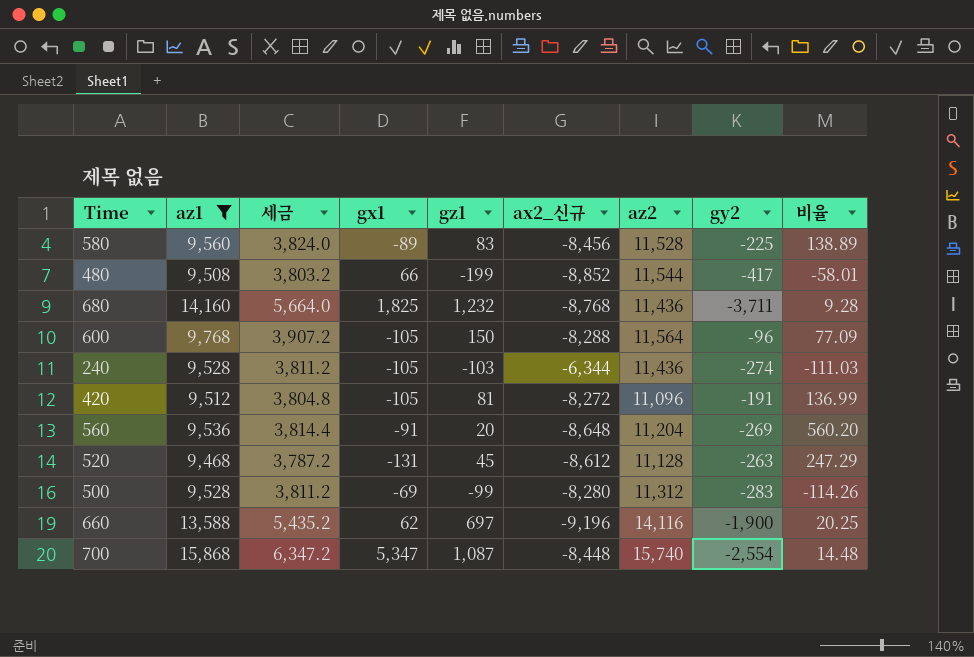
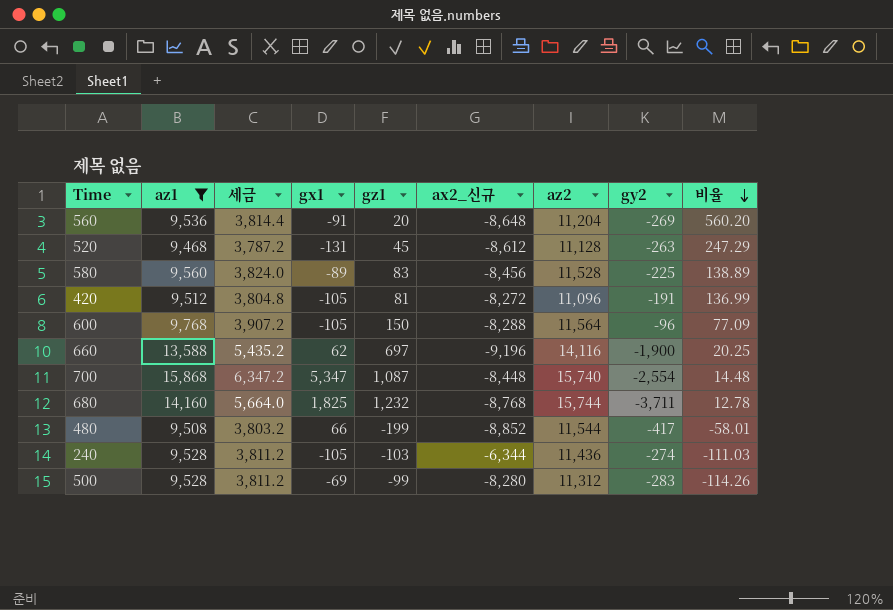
row order: none -> 비율 descending
680 | az2: 11,436 -> 15,744
680 | 비율: 9.28 -> 12.78

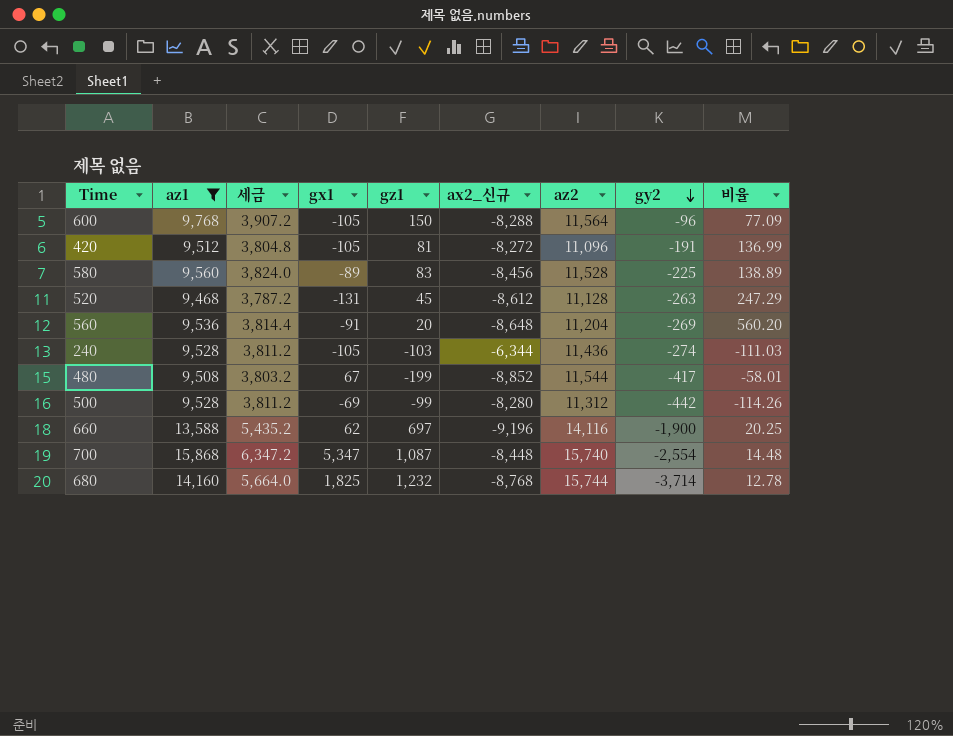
row order: 비율 descending -> gy2 descending
480 | gx1: 66 -> 67
500 | gy2: -283 -> -442
680 | gy2: -3,711 -> -3,714

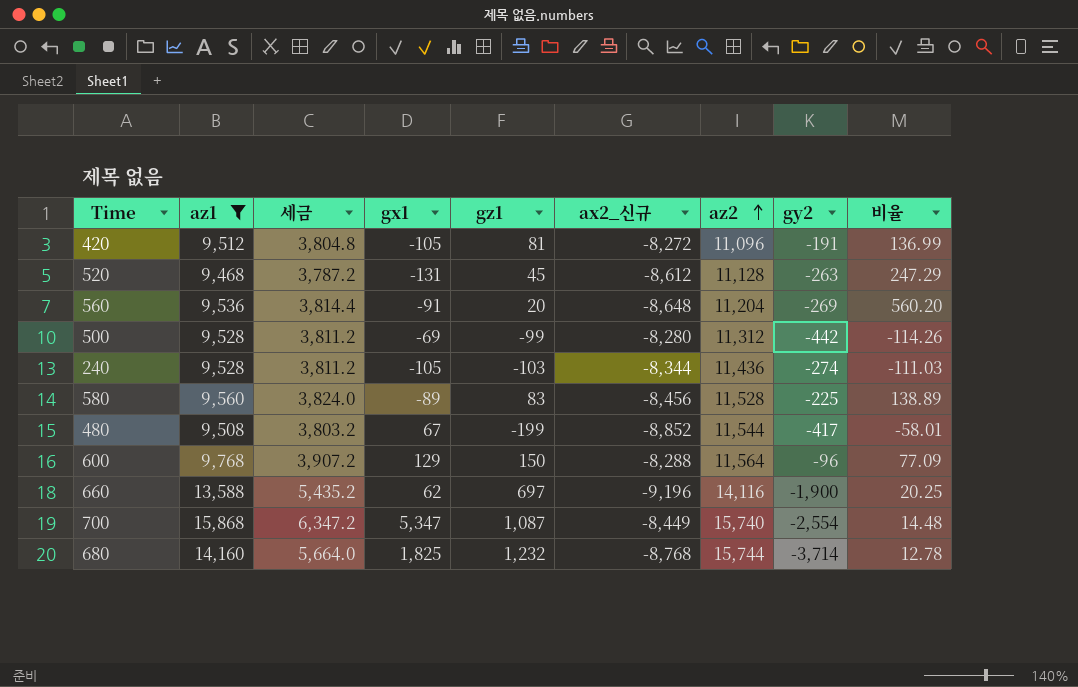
row order: gy2 descending -> az2 ascending
240 | ax2_신규: -6,344 -> -8,344
600 | gx1: -105 -> 129
700 | ax2_신규: -8,448 -> -8,449

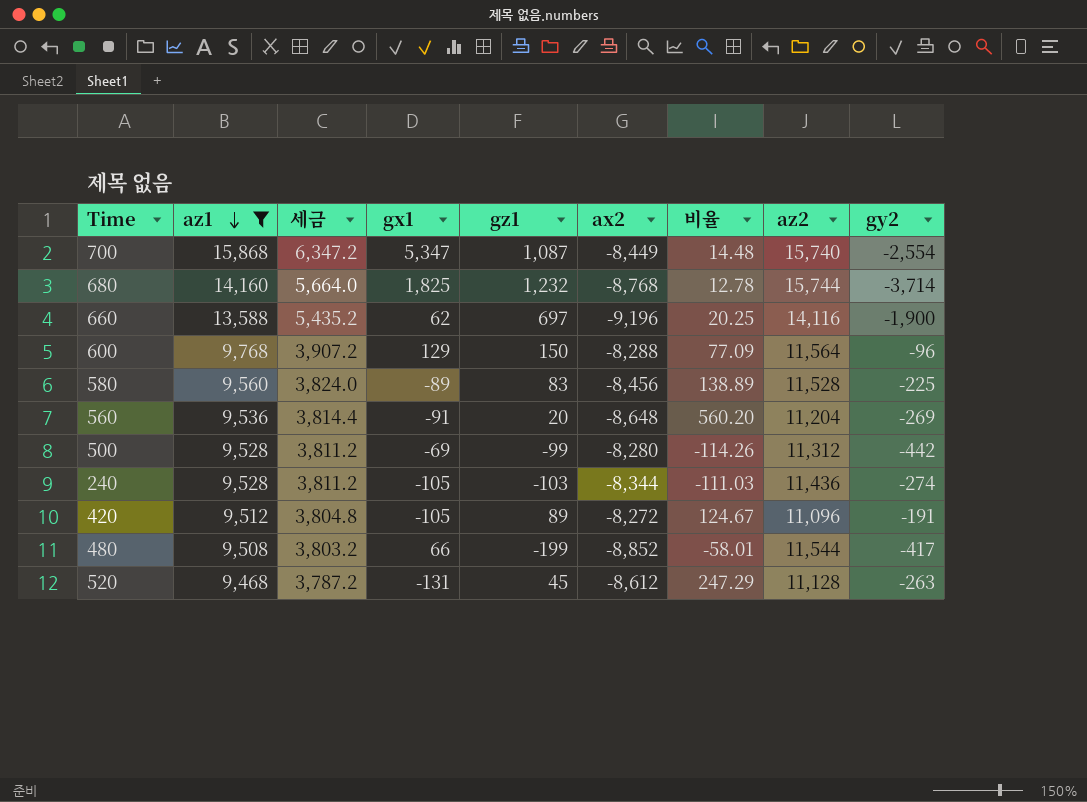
row order: az2 ascending -> az1 descending
column name: ax2_신규 -> ax2
column 비율 | position: 9 -> 7
420 | gz1: 81 -> 89
420 | 비율: 136.99 -> 124.67
480 | gx1: 67 -> 66

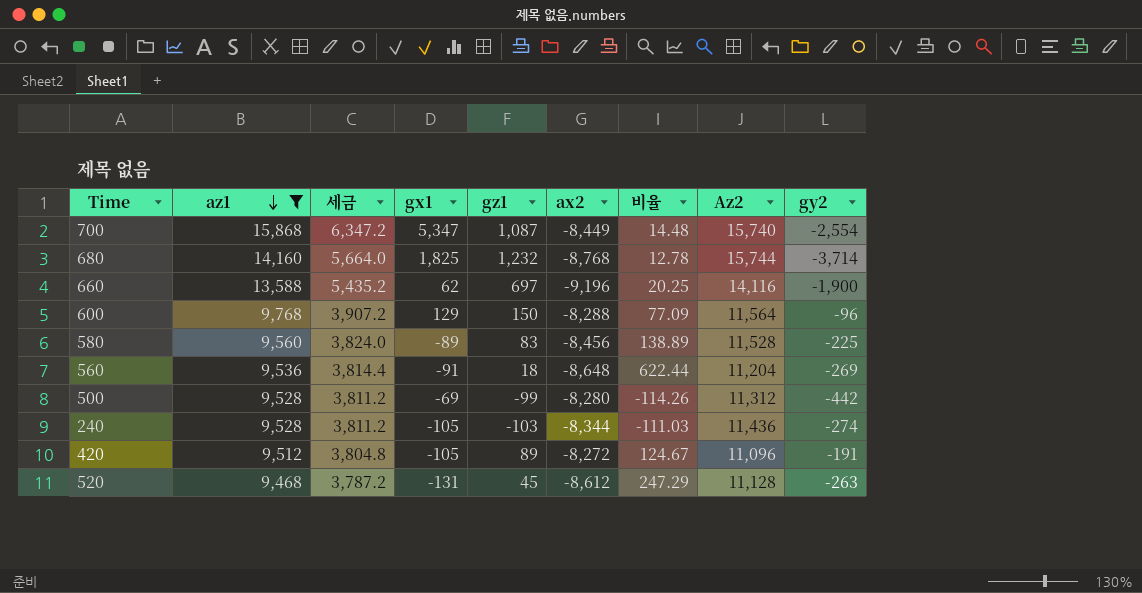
column name: az2 -> Az2
row 480: 9,508 | 3,803.2 | 66 | -199 | -8,852 | -58.01 | 11,544 | -417 -> none
560 | gz1: 20 -> 18
560 | 비율: 560.20 -> 622.44

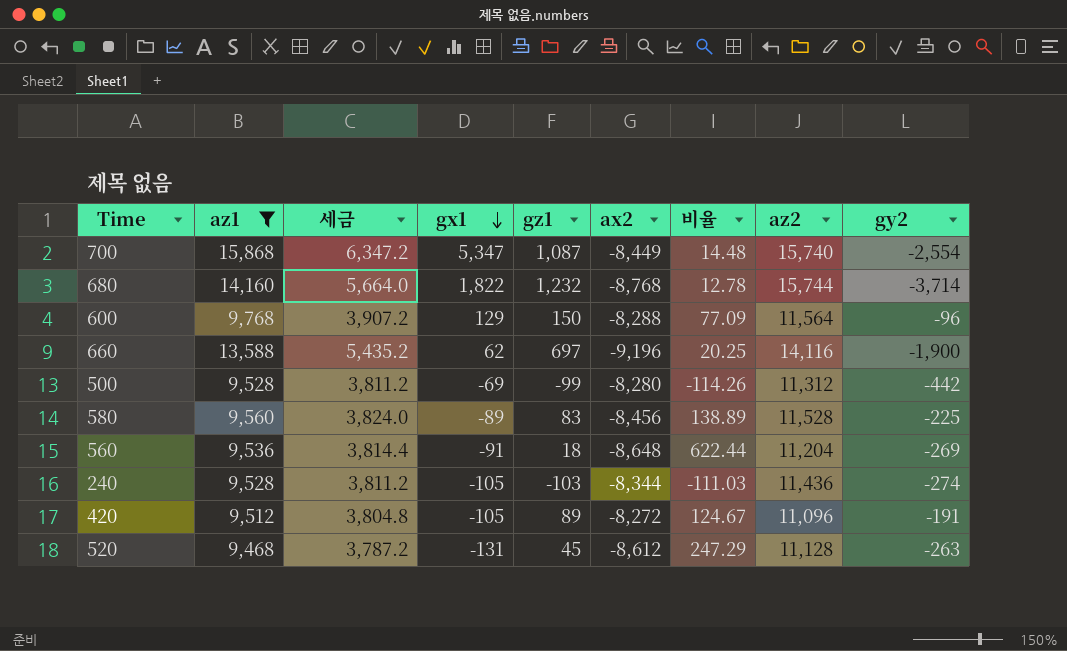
row order: az1 descending -> gx1 descending
column name: Az2 -> az2
680 | gx1: 1,825 -> 1,822

